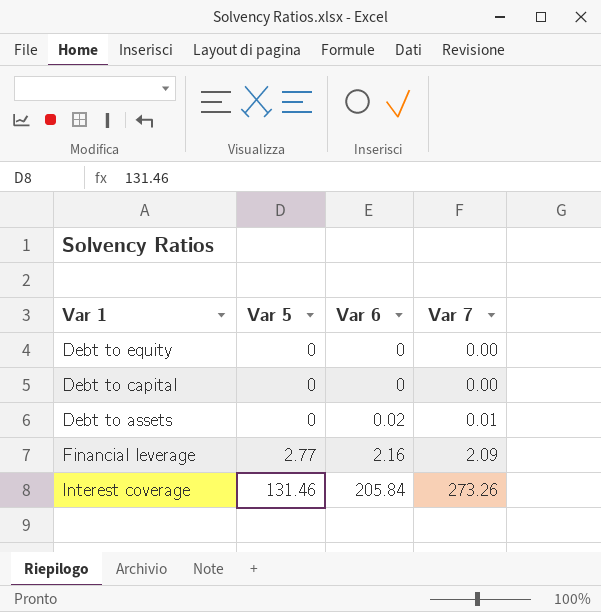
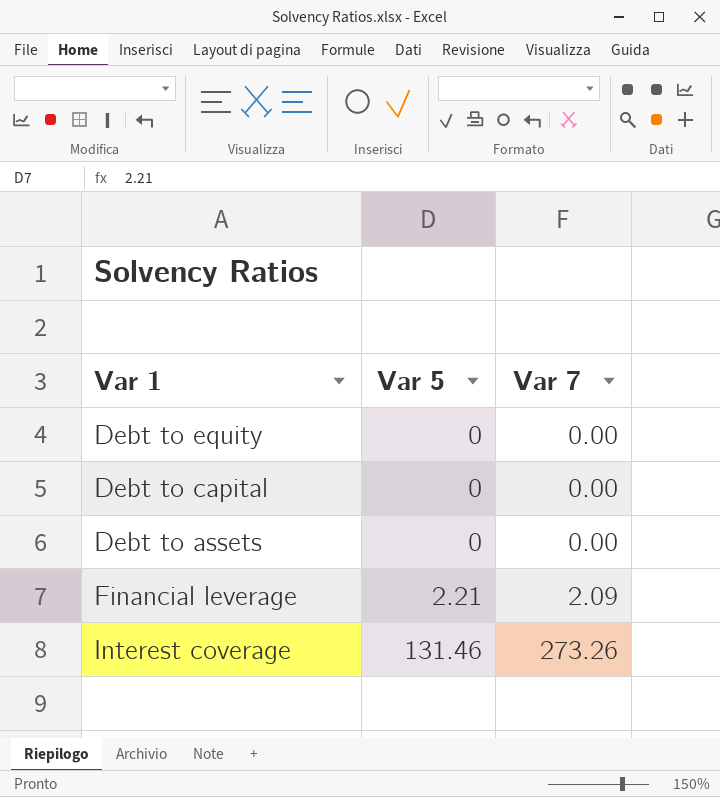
column Var 6 | position: 3 -> none
Debt to assets | Var 7: 0.01 -> 0.00
Financial leverage | Var 5: 2.77 -> 2.21

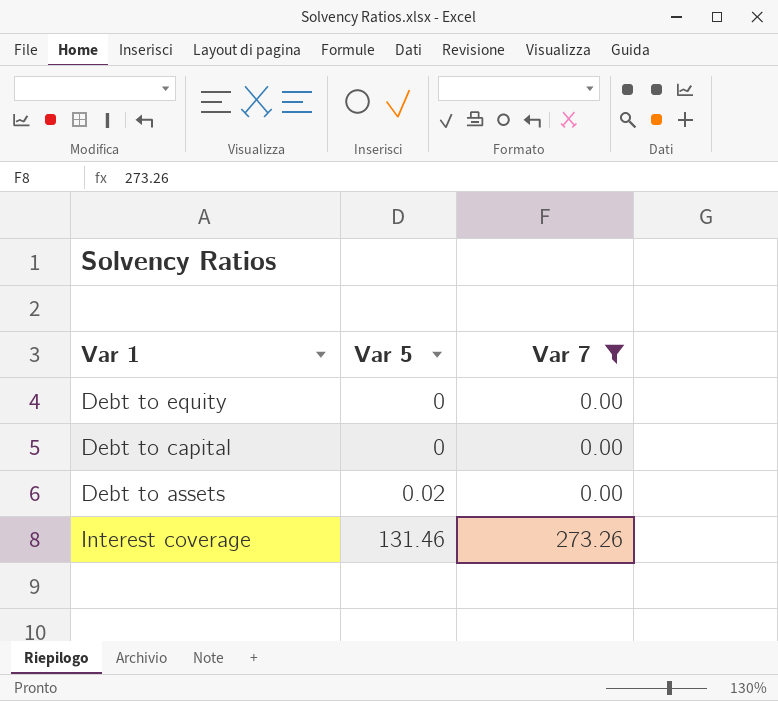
filter: none -> Var 7 != 2.09
Debt to assets | Var 5: 0 -> 0.02

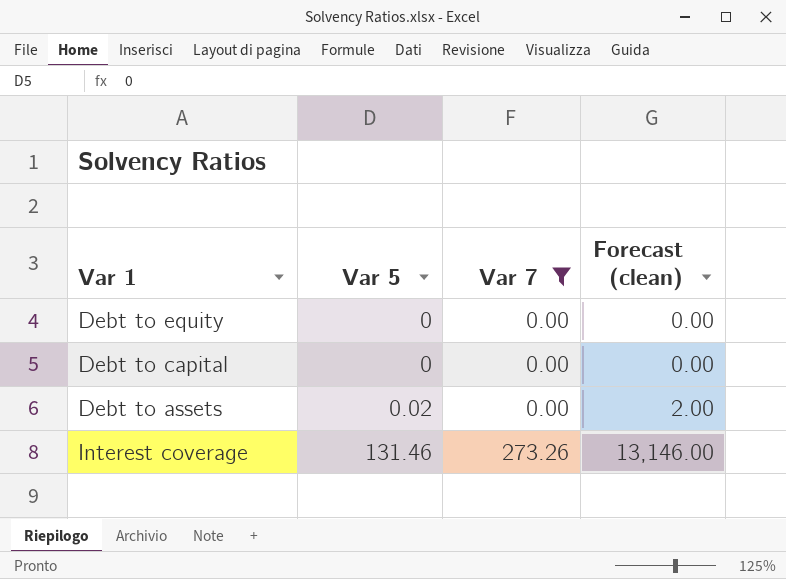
column Forecast (clean) | formula: none -> [Var 5] * 100

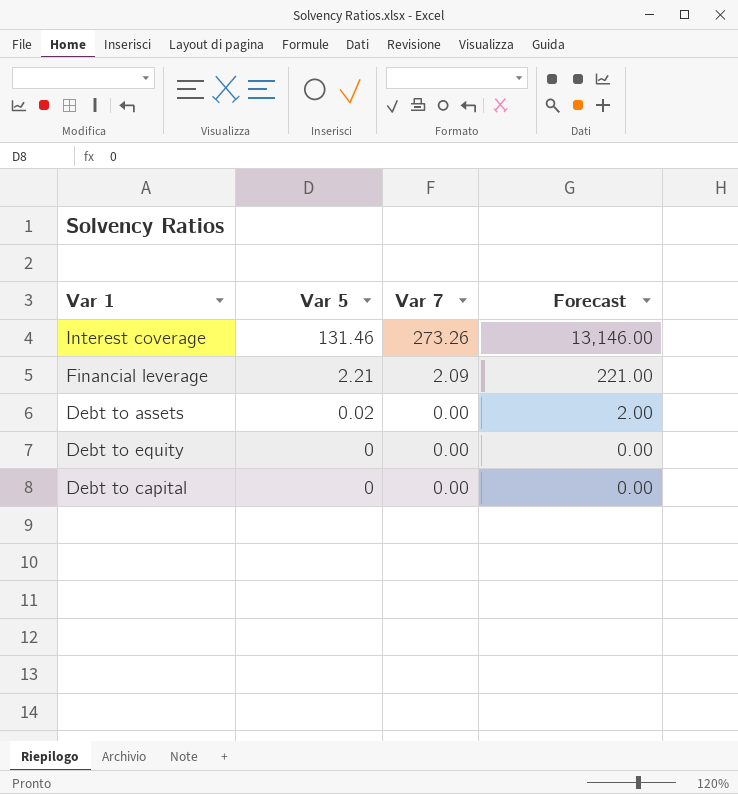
filter: Var 7 != 2.09 -> none
row order: Var 5 ascending -> Var 5 descending
column name: Forecast (clean) -> Forecast

